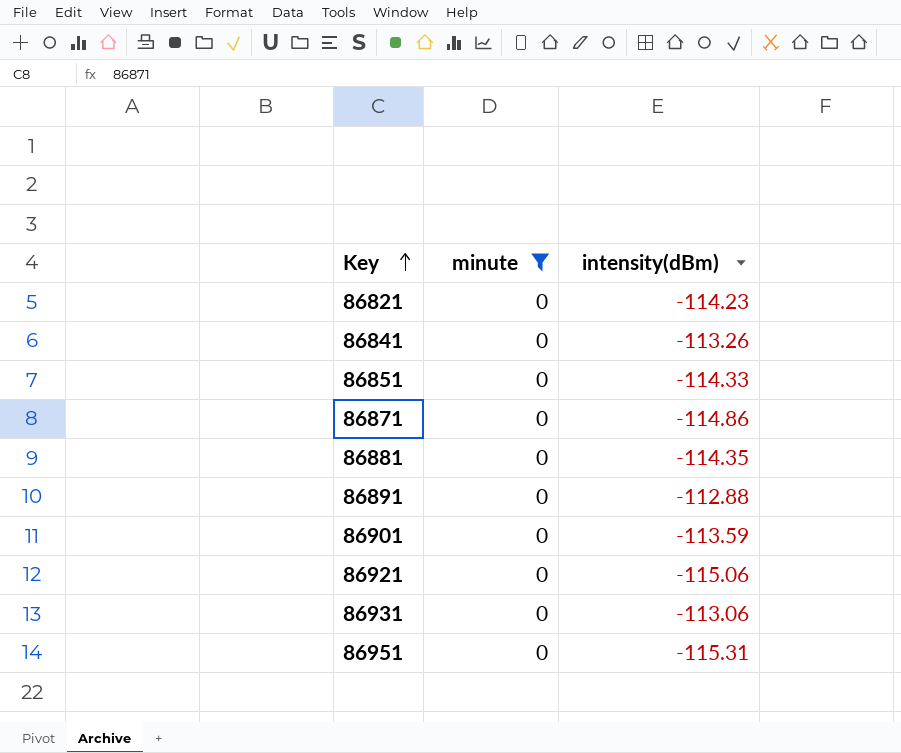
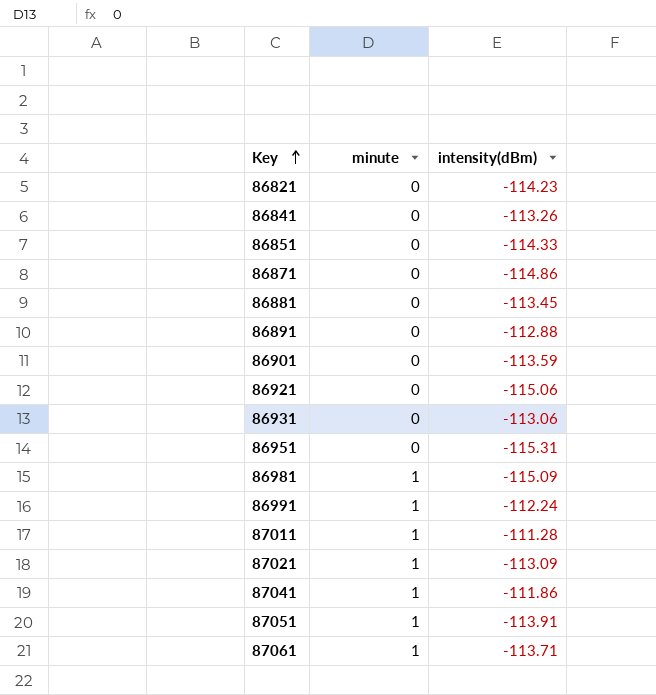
filter: minute = 0 -> none
86881 | intensity(dBm): -114.35 -> -113.45

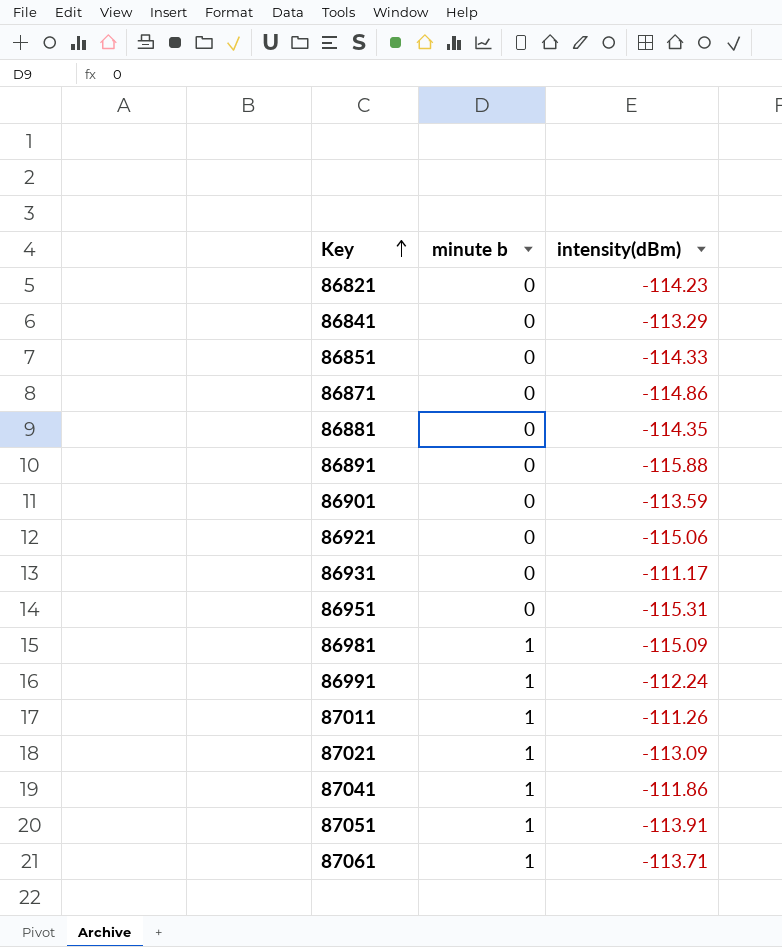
column name: minute -> minute b
86841 | intensity(dBm): -113.26 -> -113.29
86881 | intensity(dBm): -113.45 -> -114.35
86891 | intensity(dBm): -112.88 -> -115.88
86931 | intensity(dBm): -113.06 -> -111.17
87011 | intensity(dBm): -111.28 -> -111.26

